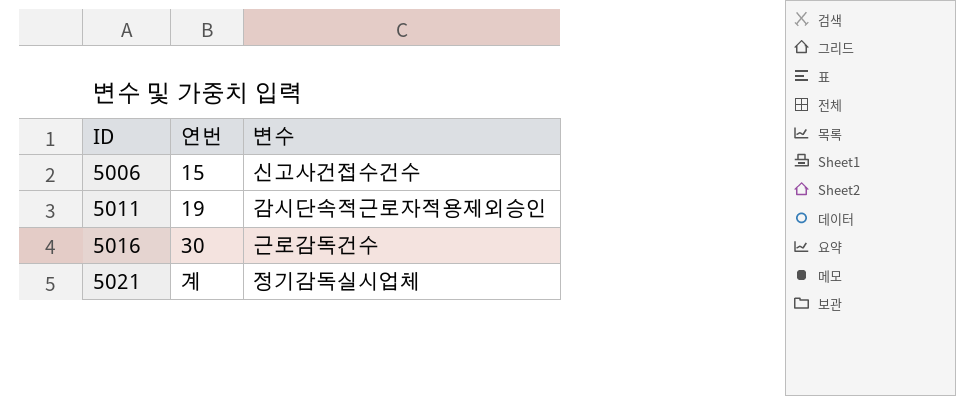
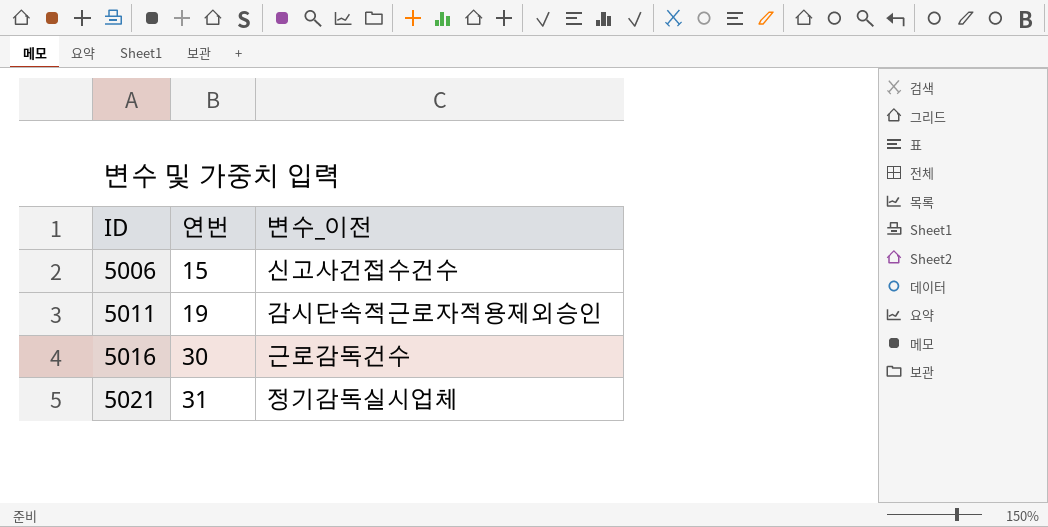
column name: 변수 -> 변수_이전
5021 | 연번: 계 -> 31

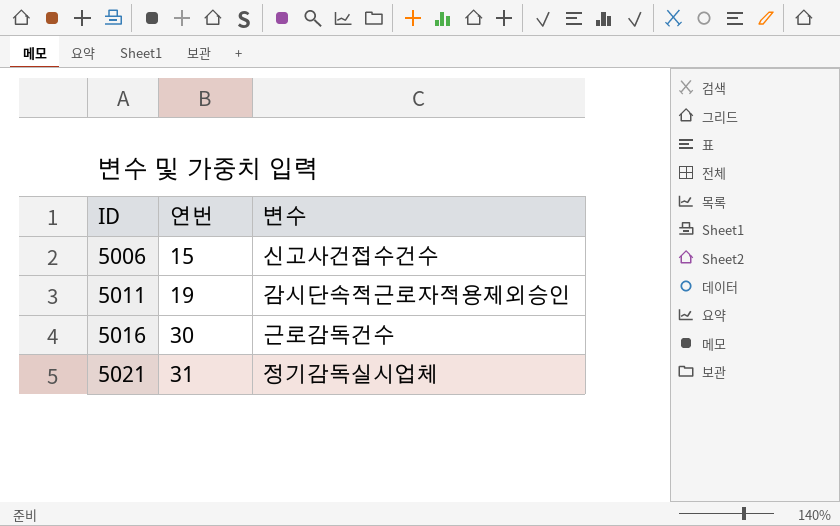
column name: 변수_이전 -> 변수

